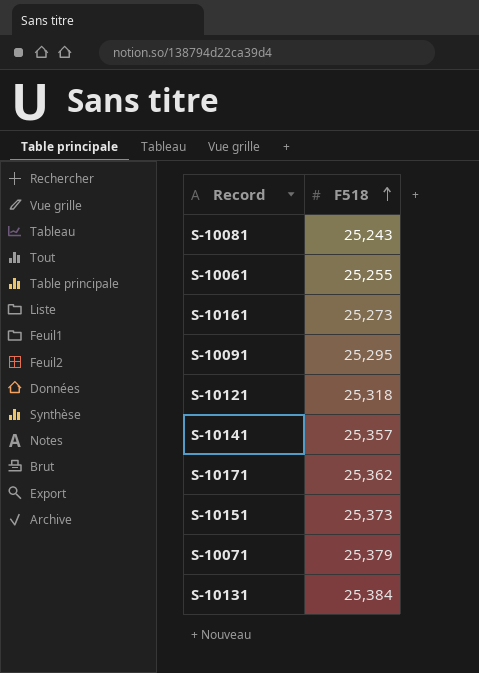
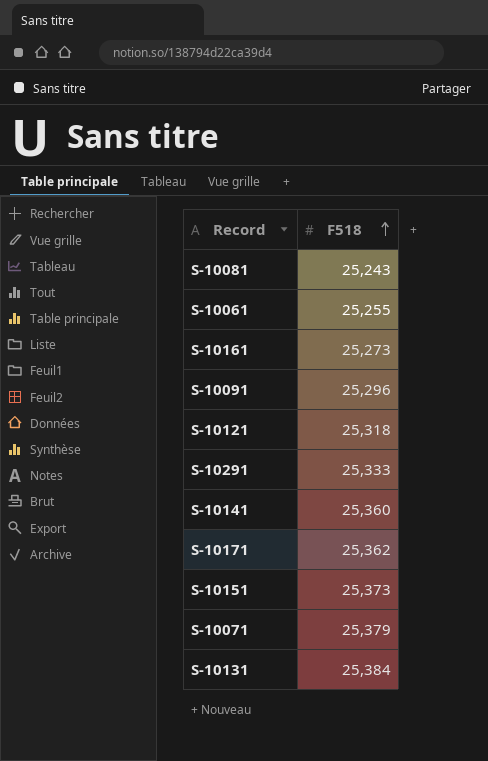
S-10091 | F518: 25,295 -> 25,296
row S-10291: none -> 25,333
S-10141 | F518: 25,357 -> 25,360

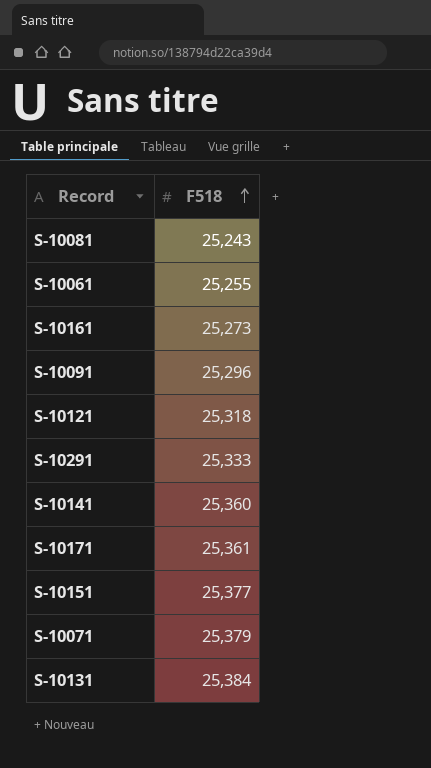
S-10171 | F518: 25,362 -> 25,361
S-10151 | F518: 25,373 -> 25,377

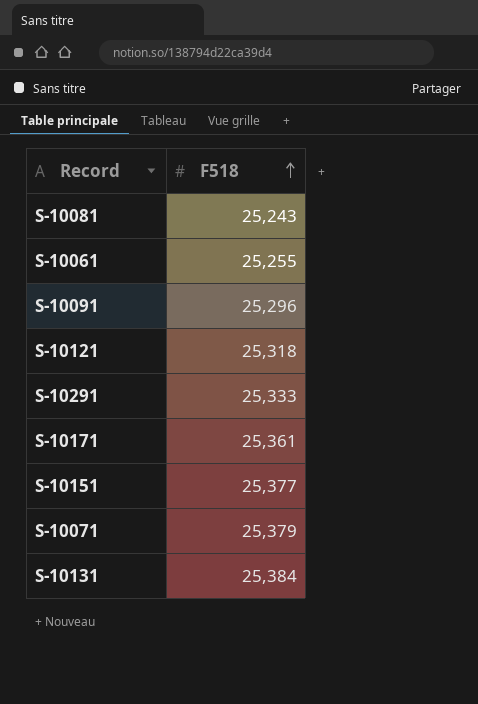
row S-10161: 25,273 -> none
row S-10141: 25,360 -> none

